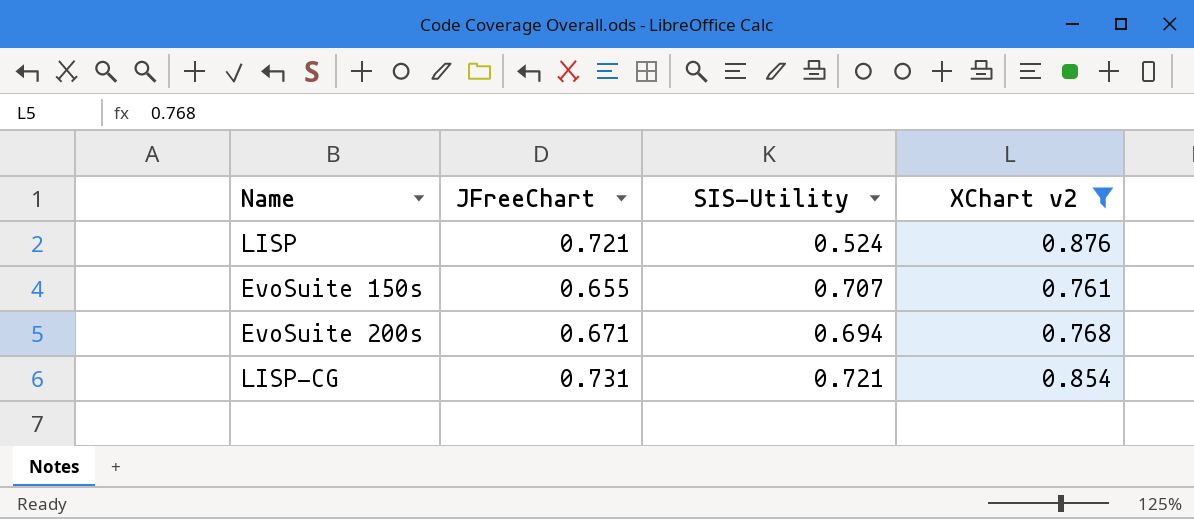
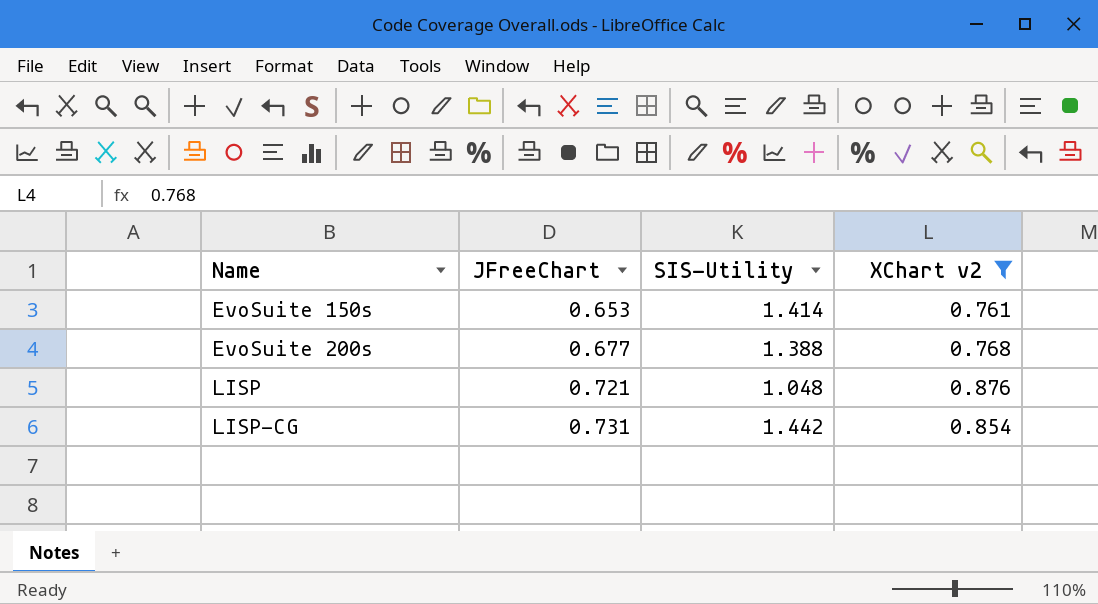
row order: none -> Name ascending
EvoSuite 150s | JFreeChart: 0.655 -> 0.653
EvoSuite 150s | SIS-Utility: 0.707 -> 1.414
EvoSuite 200s | JFreeChart: 0.671 -> 0.677
EvoSuite 200s | SIS-Utility: 0.694 -> 1.388
LISP | SIS-Utility: 0.524 -> 1.048
LISP-CG | SIS-Utility: 0.721 -> 1.442

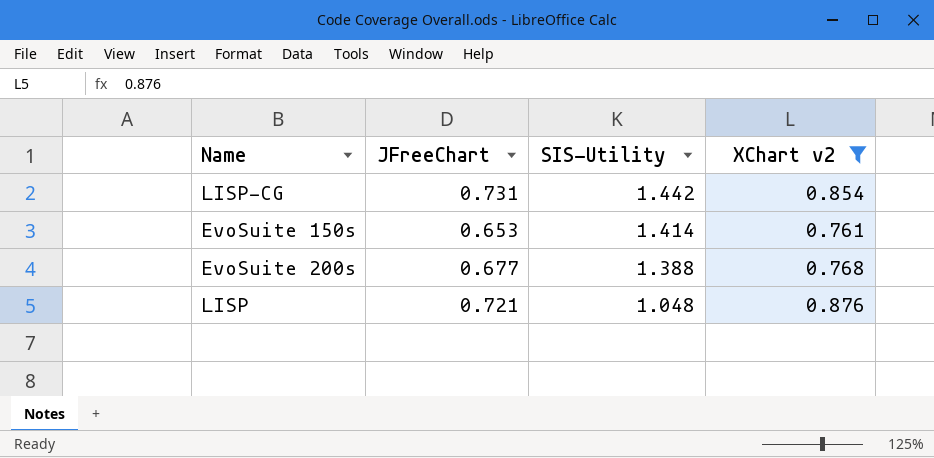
row order: Name ascending -> SIS-Utility descending

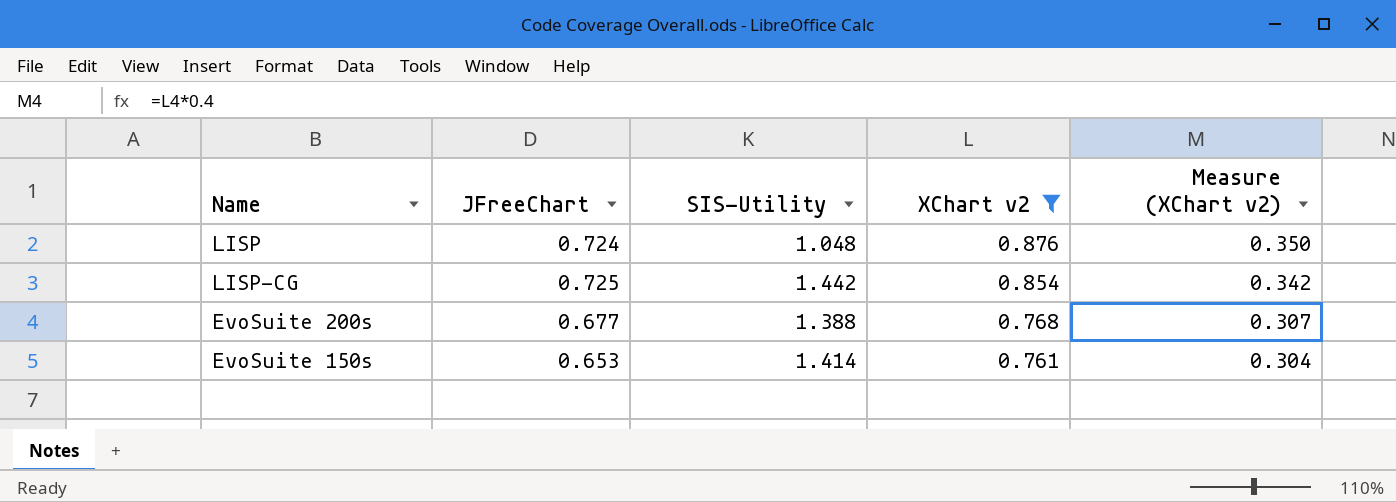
row order: SIS-Utility descending -> XChart v2 descending
column Measure (XChart v2) | formula: none -> [XChart v2] * 0.4
LISP | JFreeChart: 0.721 -> 0.724
LISP-CG | JFreeChart: 0.731 -> 0.725

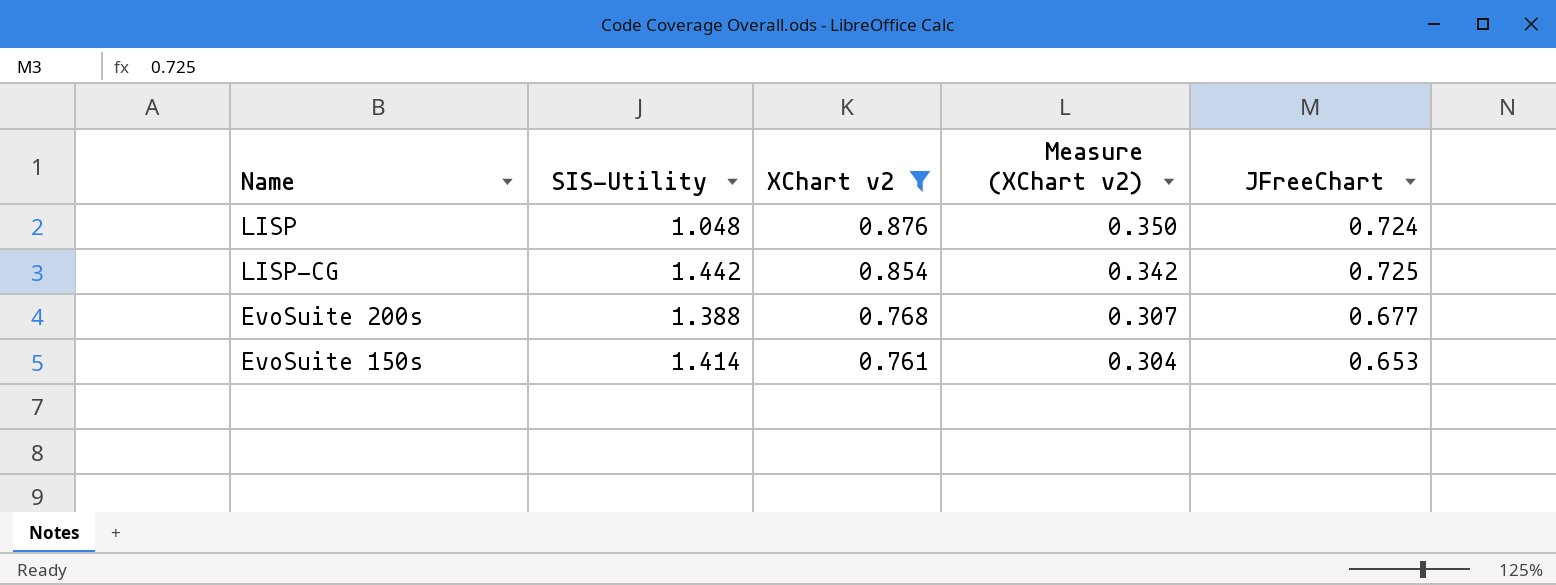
column JFreeChart | position: 2 -> 5

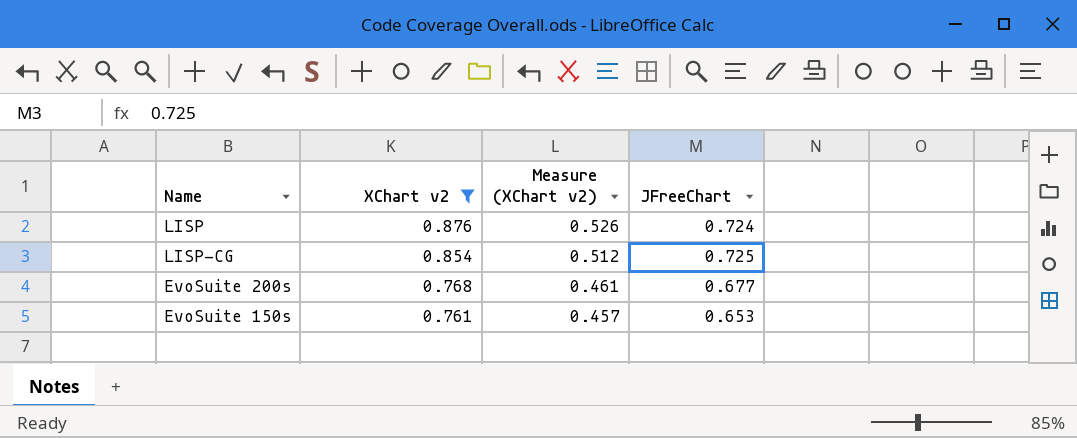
column SIS-Utility | position: 2 -> none
column Measure (XChart v2) | formula: [XChart v2] * 0.4 -> [XChart v2] * 0.6

